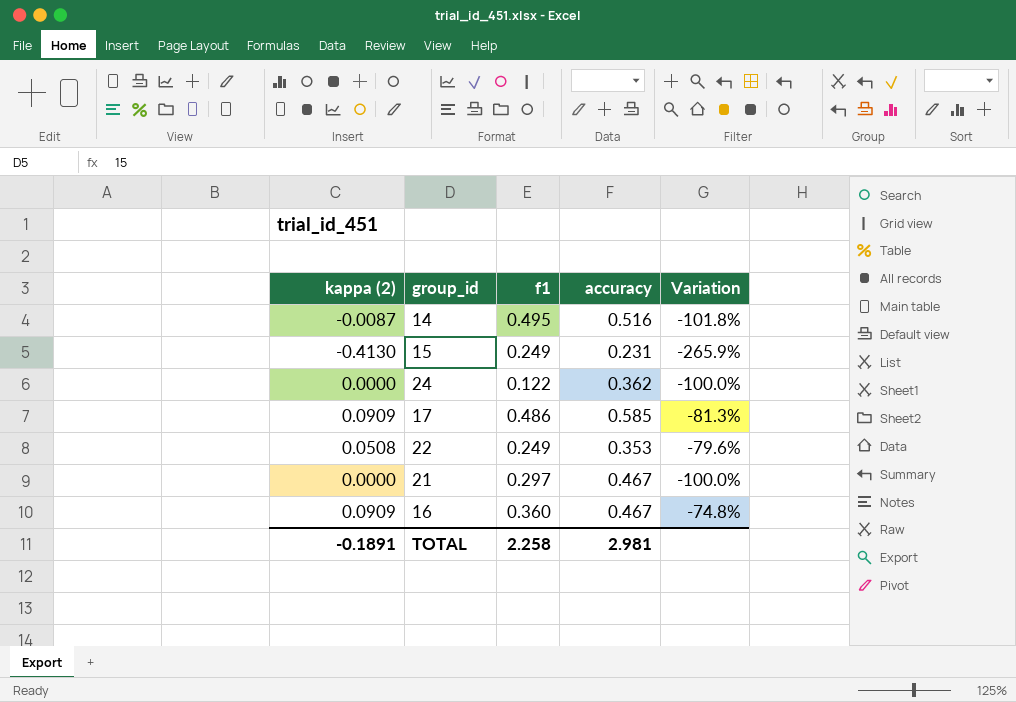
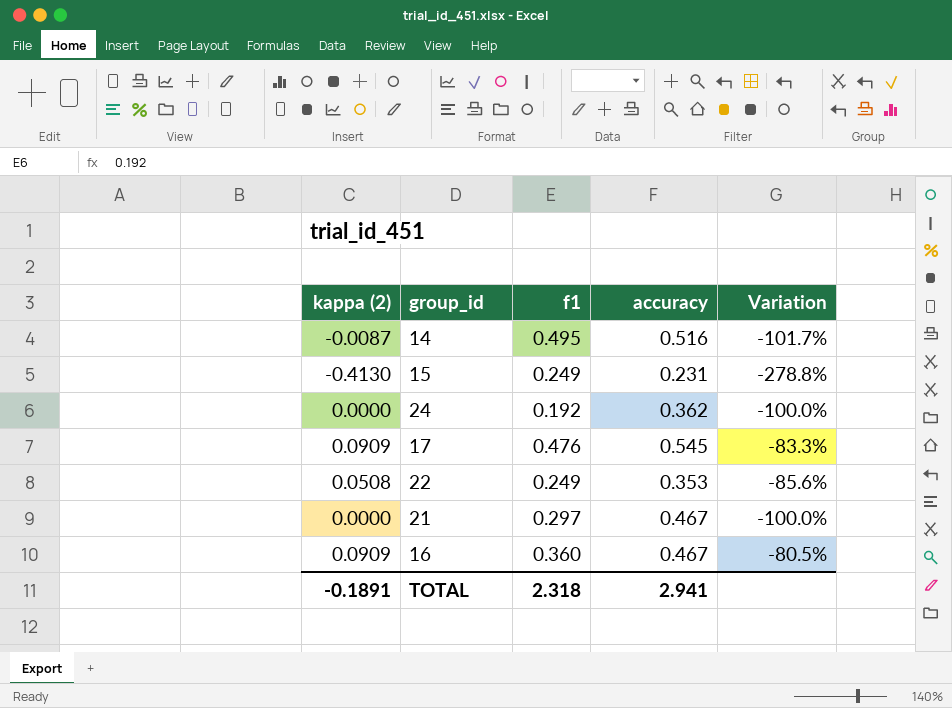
column Variation | formula: ([kappa (2)] - [f1]) / [f1] -> ([kappa (2)] - [accuracy]) / [accuracy]
24 | f1: 0.122 -> 0.192
17 | f1: 0.486 -> 0.476
17 | accuracy: 0.585 -> 0.545
TOTAL | f1: 2.258 -> 2.318
TOTAL | accuracy: 2.981 -> 2.941

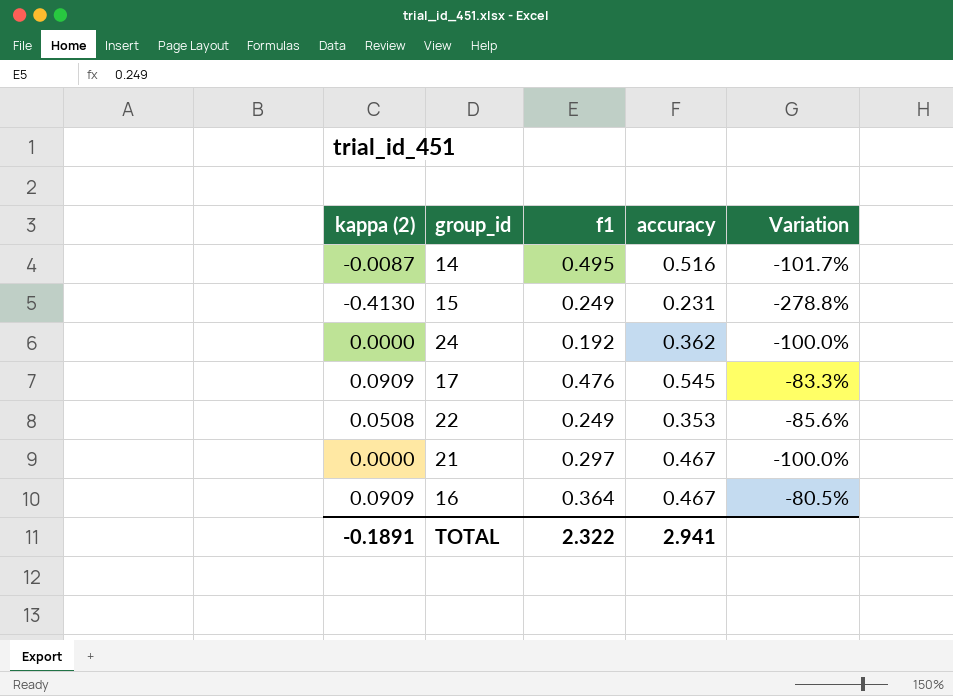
16 | f1: 0.360 -> 0.364
TOTAL | f1: 2.318 -> 2.322

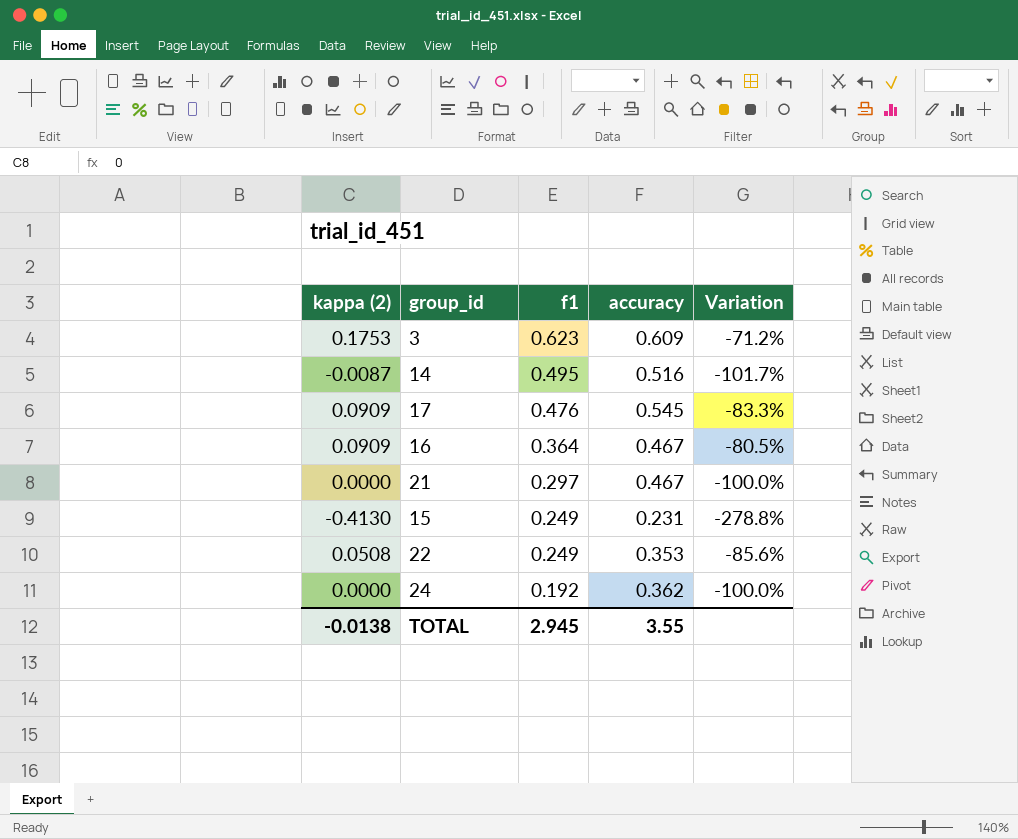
row order: none -> f1 descending
row 3: none -> 0.1753 | 0.623 | 0.609 | -71.2%
TOTAL | kappa (2): -0.1891 -> -0.0138
TOTAL | f1: 2.322 -> 2.945
TOTAL | accuracy: 2.941 -> 3.55

